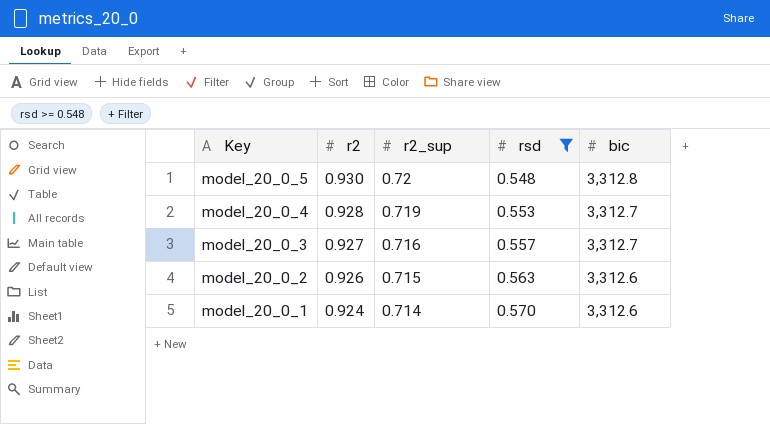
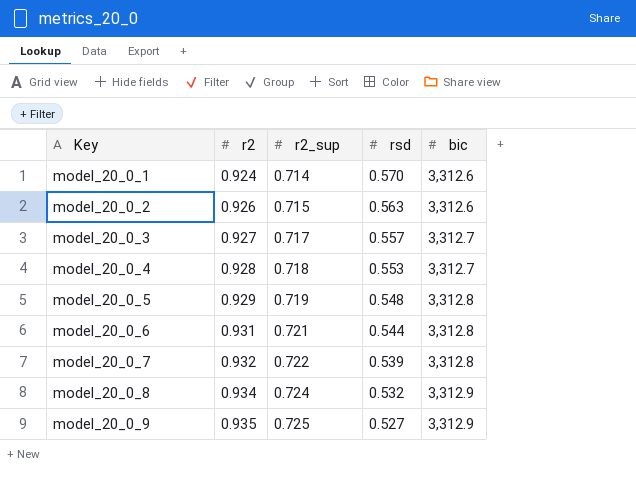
filter: rsd >= 0.548 -> none
row order: Key descending -> Key ascending
model_20_0_3 | r2_sup: 0.716 -> 0.717
model_20_0_4 | r2_sup: 0.719 -> 0.718
model_20_0_5 | r2: 0.930 -> 0.929
model_20_0_5 | r2_sup: 0.72 -> 0.719

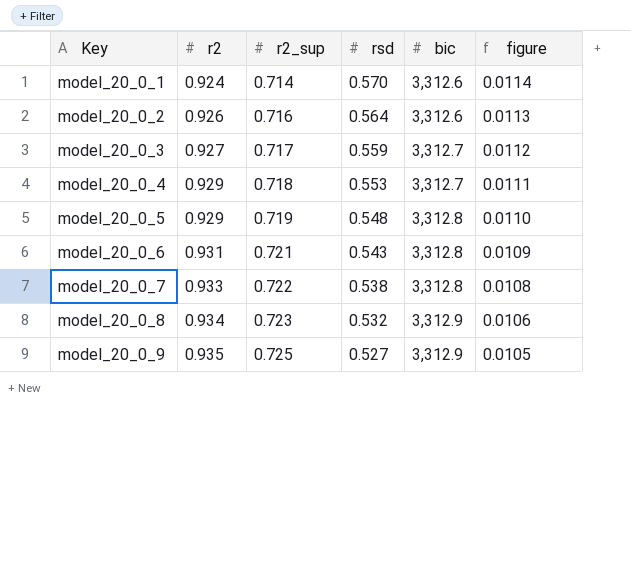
column figure | formula: none -> [rsd] * 0.02
model_20_0_2 | r2_sup: 0.715 -> 0.716
model_20_0_2 | rsd: 0.563 -> 0.564
model_20_0_3 | rsd: 0.557 -> 0.559
model_20_0_4 | r2: 0.928 -> 0.929
model_20_0_6 | rsd: 0.544 -> 0.543
model_20_0_7 | r2: 0.932 -> 0.933
model_20_0_7 | rsd: 0.539 -> 0.538
model_20_0_8 | r2_sup: 0.724 -> 0.723

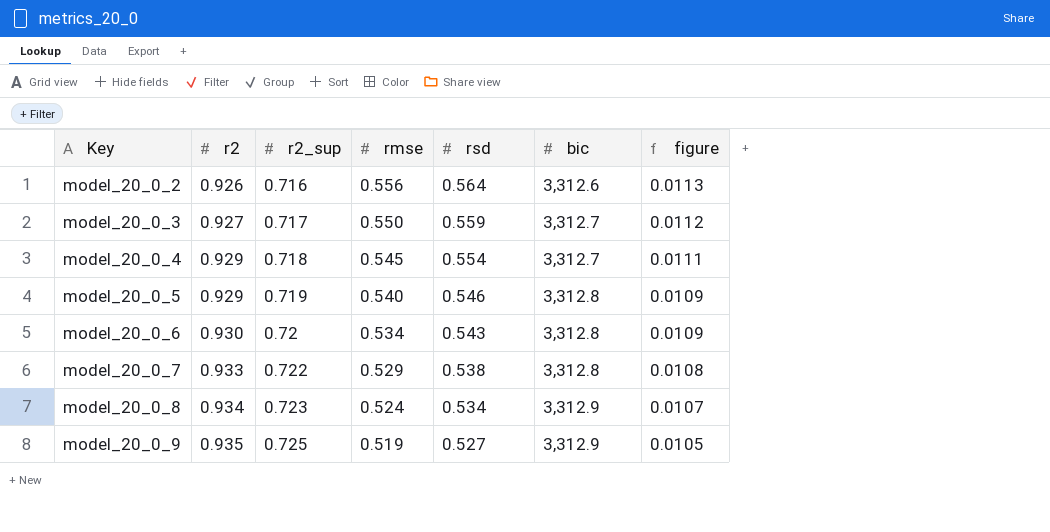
column rmse | position: none -> 4
row model_20_0_1: 0.924 | 0.714 | 0.570 | 3,312.6 | 0.0114 -> none
model_20_0_4 | rsd: 0.553 -> 0.554
model_20_0_5 | rsd: 0.548 -> 0.546
model_20_0_5 | figure: 0.0110 -> 0.0109
model_20_0_6 | r2: 0.931 -> 0.930
model_20_0_6 | r2_sup: 0.721 -> 0.72
model_20_0_8 | rsd: 0.532 -> 0.534
model_20_0_8 | figure: 0.0106 -> 0.0107

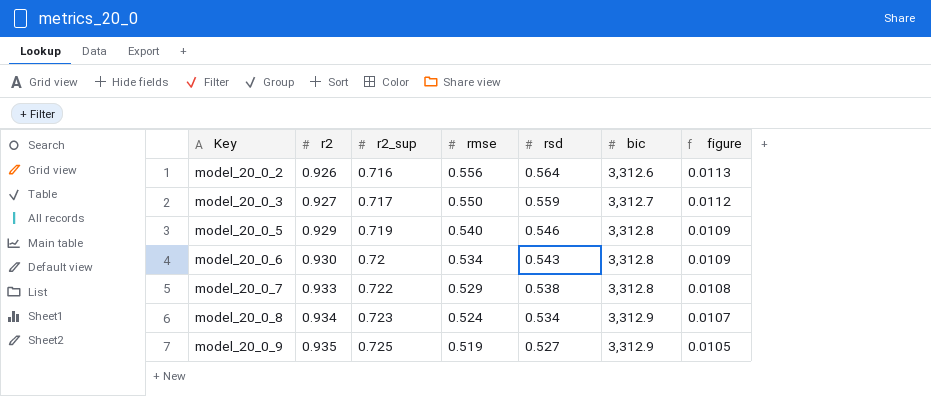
row model_20_0_4: 0.929 | 0.718 | 0.545 | 0.554 | 3,312.7 | 0.0111 -> none

